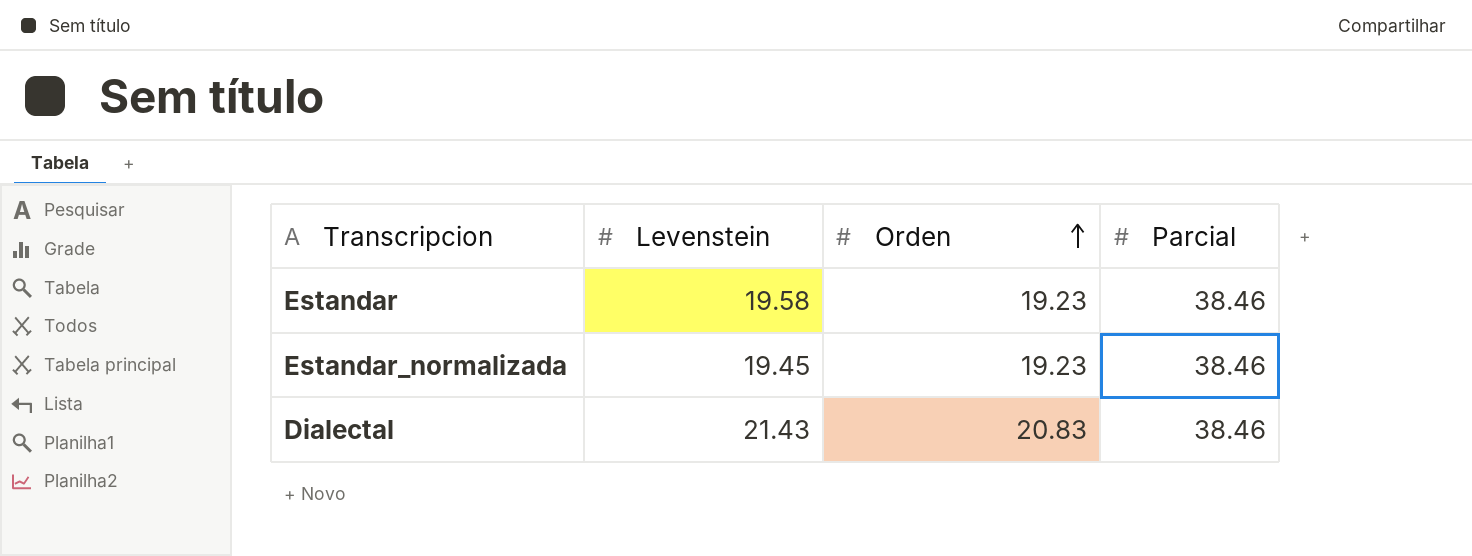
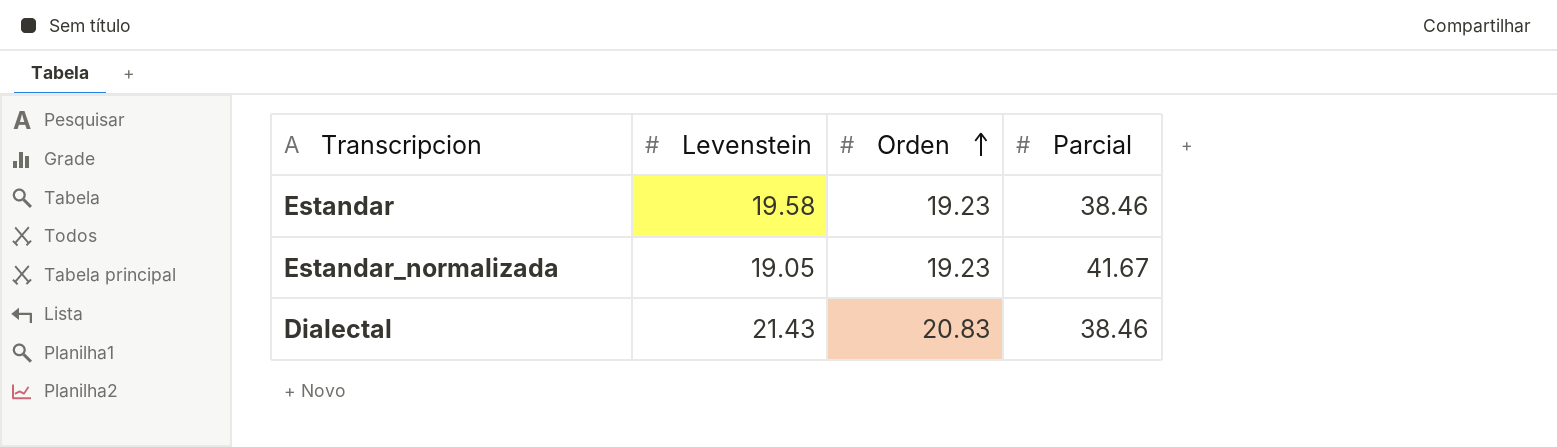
Estandar_normalizada | Levenstein: 19.45 -> 19.05
Estandar_normalizada | Parcial: 38.46 -> 41.67

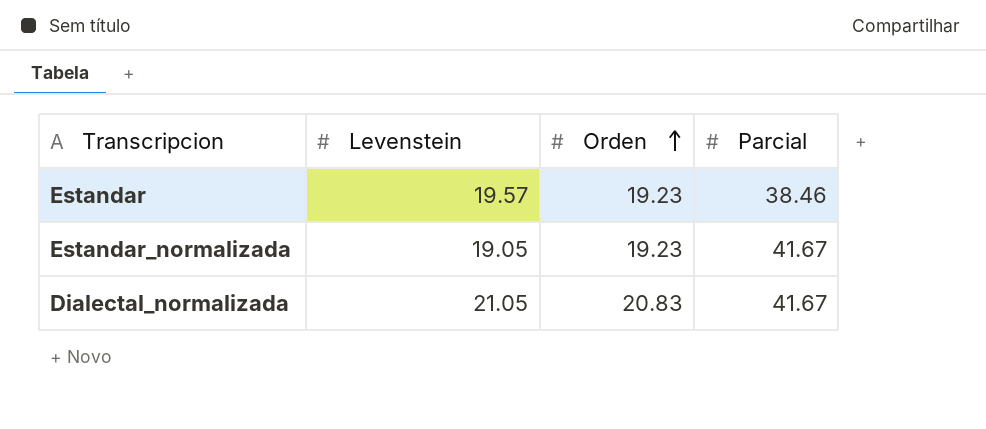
row Dialectal: 21.43 | 20.83 | 38.46 -> none
Estandar | Levenstein: 19.58 -> 19.57
row Dialectal_normalizada: none -> 21.05 | 20.83 | 41.67

